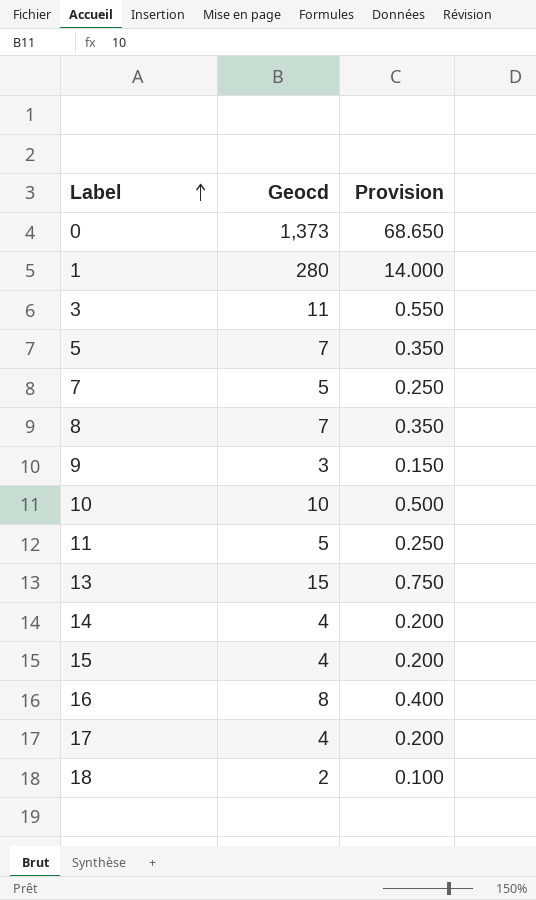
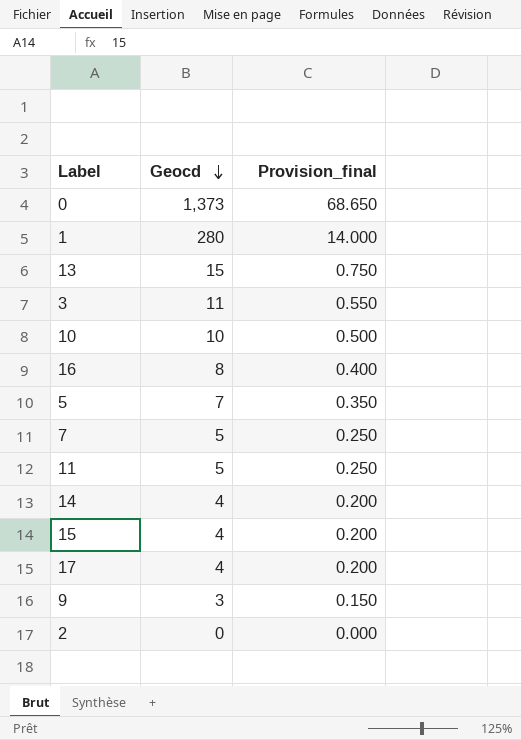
row order: Label ascending -> Geocd descending
column name: Provision -> Provision_final
row 8: 7 | 0.350 -> none
row 18: 2 | 0.100 -> none
row 2: none -> 0 | 0.000

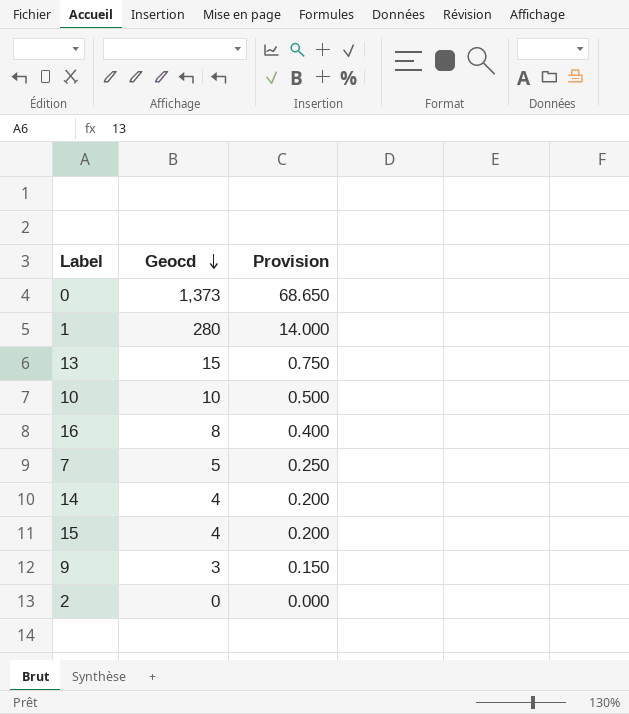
column name: Provision_final -> Provision
row 3: 11 | 0.550 -> none
row 5: 7 | 0.350 -> none
row 11: 5 | 0.250 -> none
row 17: 4 | 0.200 -> none

